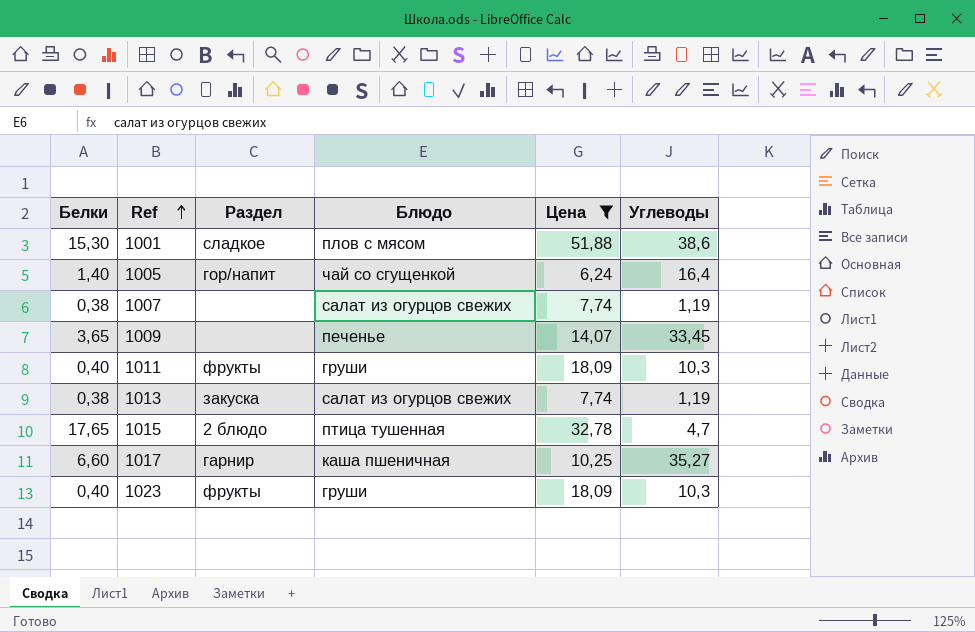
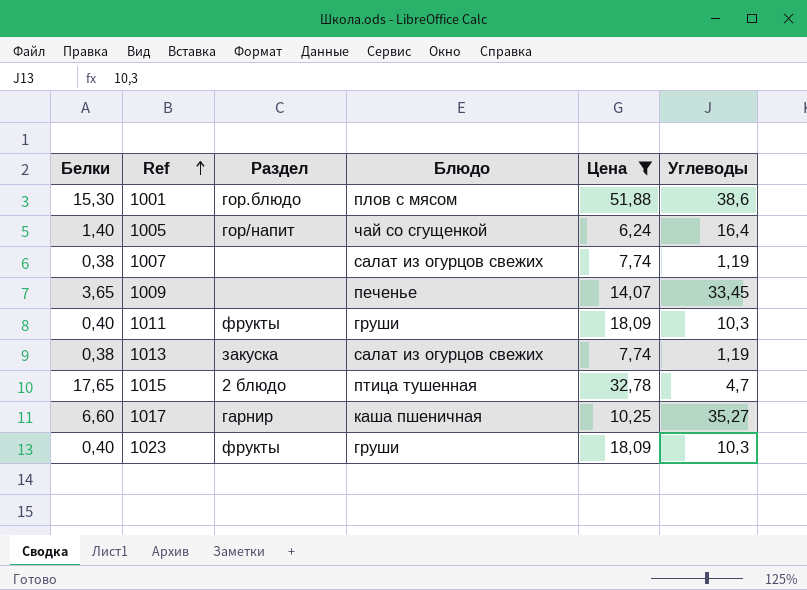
1001 | Раздел: сладкое -> гор.блюдо

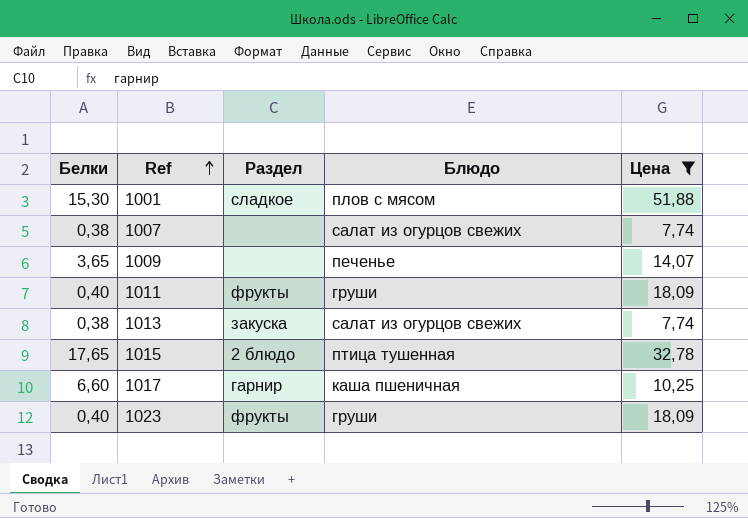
column Углеводы | position: 6 -> none
row 1005: 1,40 | гор/напит | чай со сгущенкой | 6,24 | 16,4 -> none
1001 | Раздел: гор.блюдо -> сладкое

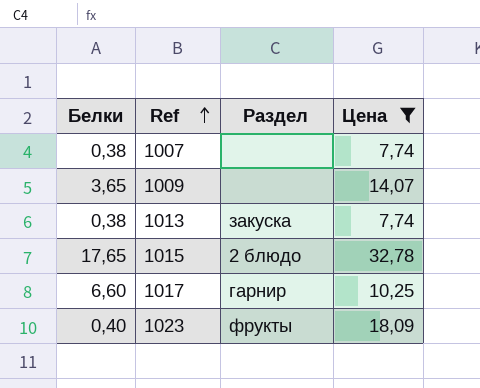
column Блюдо | position: 4 -> none
row 1001: 15,30 | сладкое | плов с мясом | 51,88 -> none
row 1011: 0,40 | фрукты | груши | 18,09 -> none

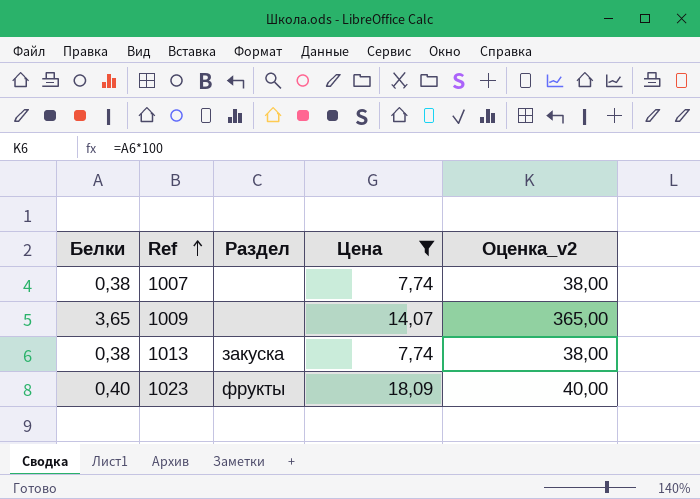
column Оценка_v2 | formula: none -> [Белки] * 100
row 1015: 17,65 | 2 блюдо | 32,78 -> none
row 1017: 6,60 | гарнир | 10,25 -> none

